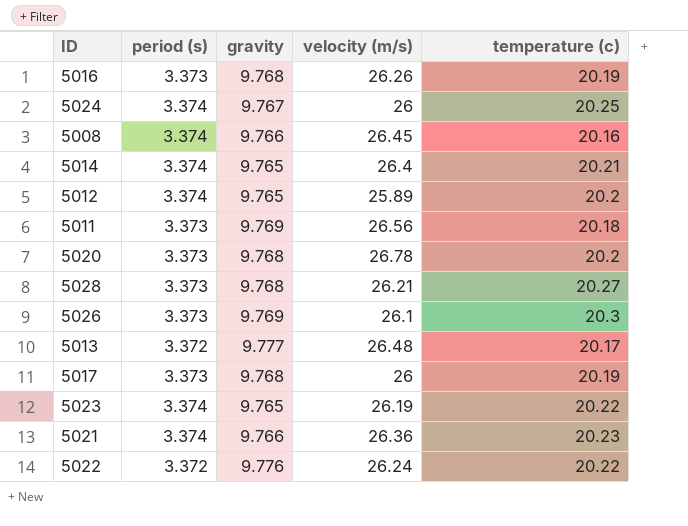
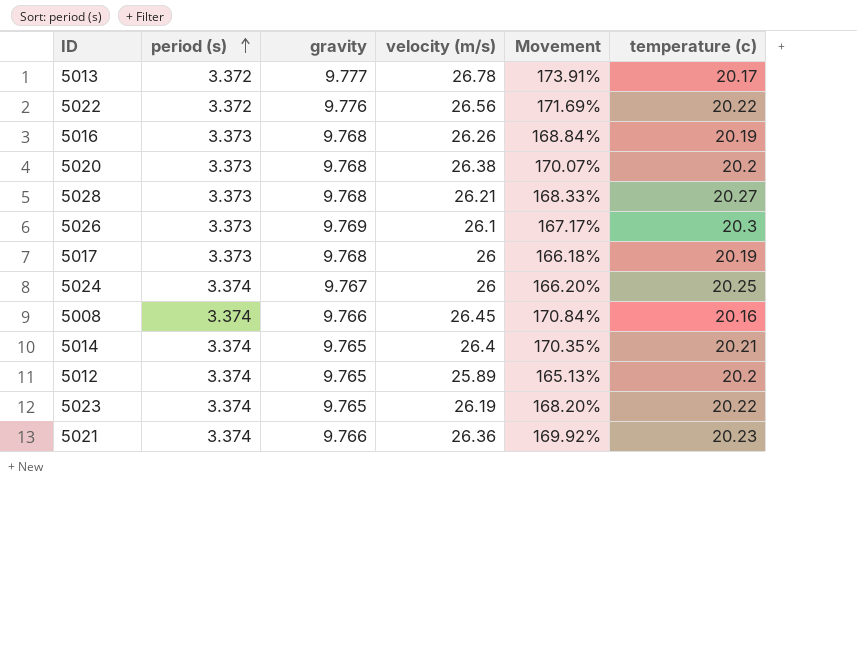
row order: none -> period (s) ascending
column Movement | formula: none -> ([velocity (m/s)] - [gravity]) / [gravity]
row 5011: 3.373 | 9.769 | 26.56 | 20.18 -> none
5013 | velocity (m/s): 26.48 -> 26.78
5022 | velocity (m/s): 26.24 -> 26.56
5020 | velocity (m/s): 26.78 -> 26.38

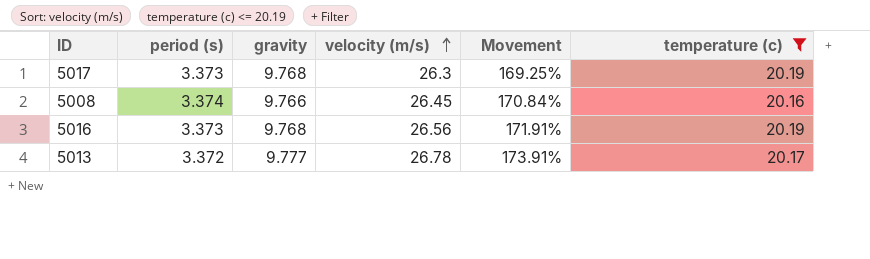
filter: none -> temperature (c) <= 20.19
row order: period (s) ascending -> velocity (m/s) ascending
5017 | velocity (m/s): 26 -> 26.3
5017 | Movement: 166.18% -> 169.25%
5016 | velocity (m/s): 26.26 -> 26.56
5016 | Movement: 168.84% -> 171.91%

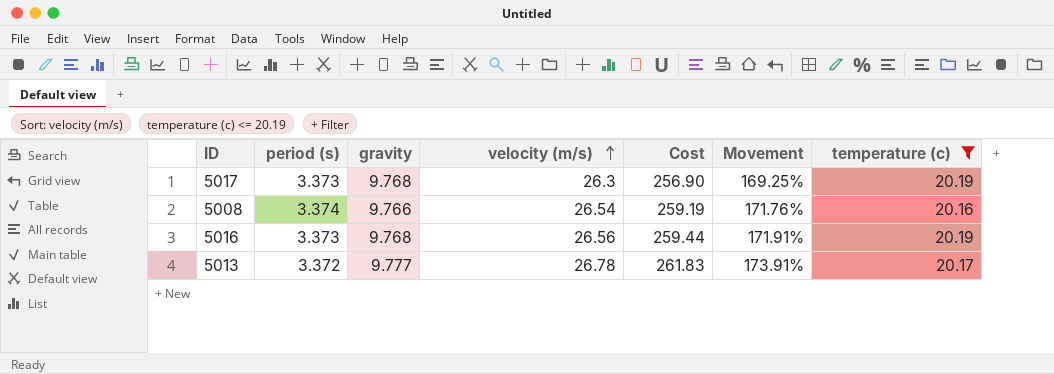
column Cost | formula: none -> [gravity] * [velocity (m/s)]
5008 | velocity (m/s): 26.45 -> 26.54
5008 | Movement: 170.84% -> 171.76%

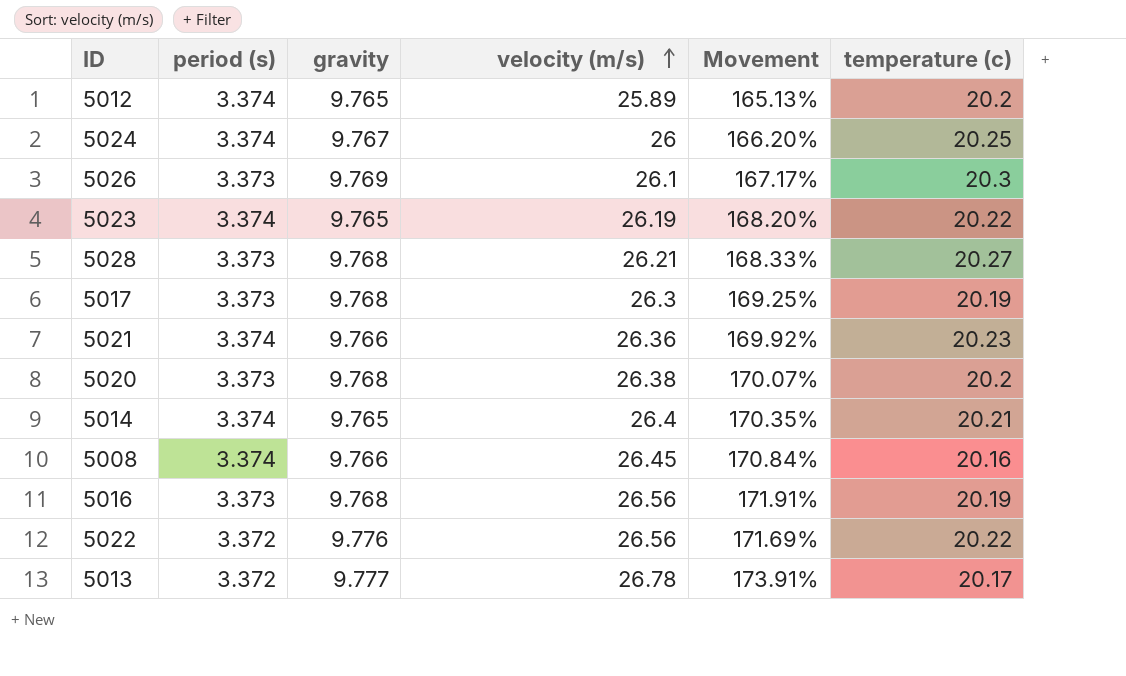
filter: temperature (c) <= 20.19 -> none
column Cost | formula: [gravity] * [velocity (m/s)] -> none
5008 | velocity (m/s): 26.54 -> 26.45
5008 | Movement: 171.76% -> 170.84%

